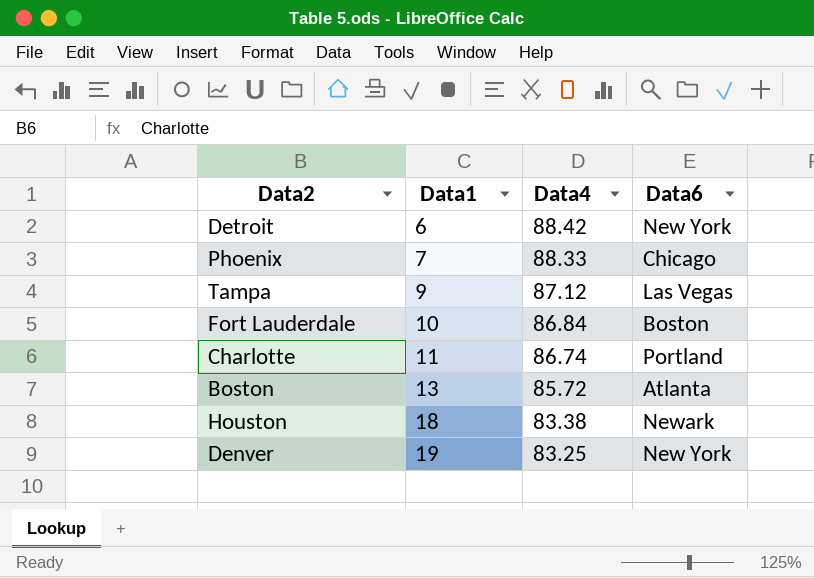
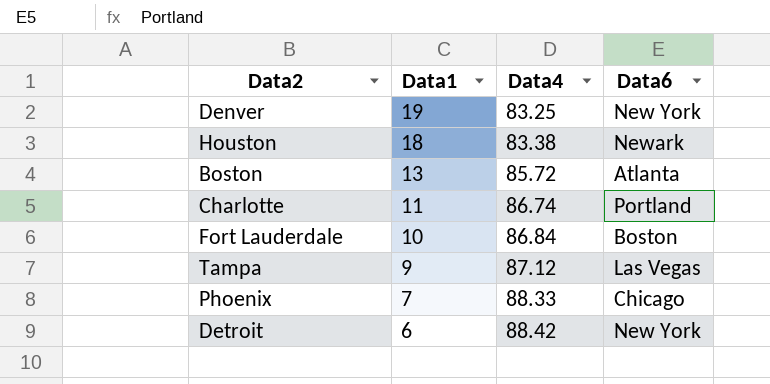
row order: Data1 ascending -> Data1 descending

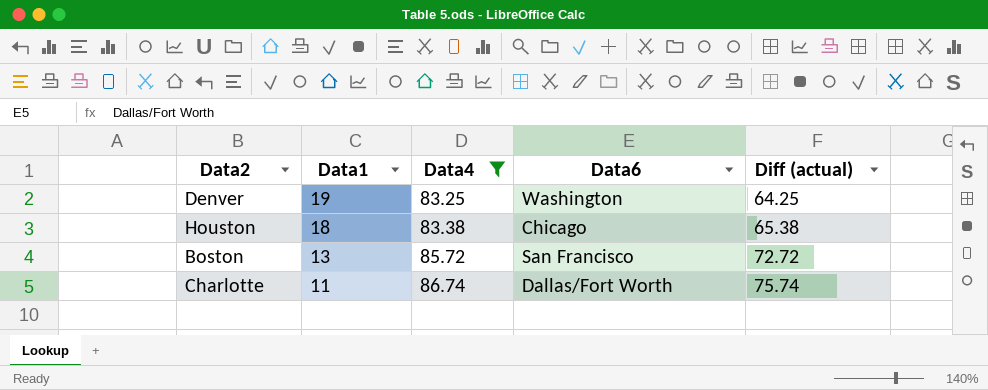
filter: none -> Data4 <= 86.74
column Diff (actual) | formula: none -> [Data4] - [Data1]
Denver | Data6: New York -> Washington
Houston | Data6: Newark -> Chicago
Boston | Data6: Atlanta -> San Francisco
Charlotte | Data6: Portland -> Dallas/Fort Worth

